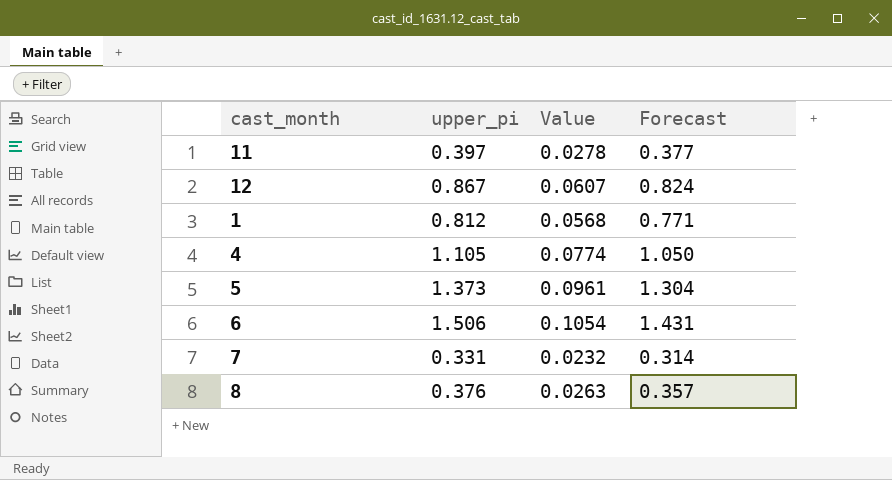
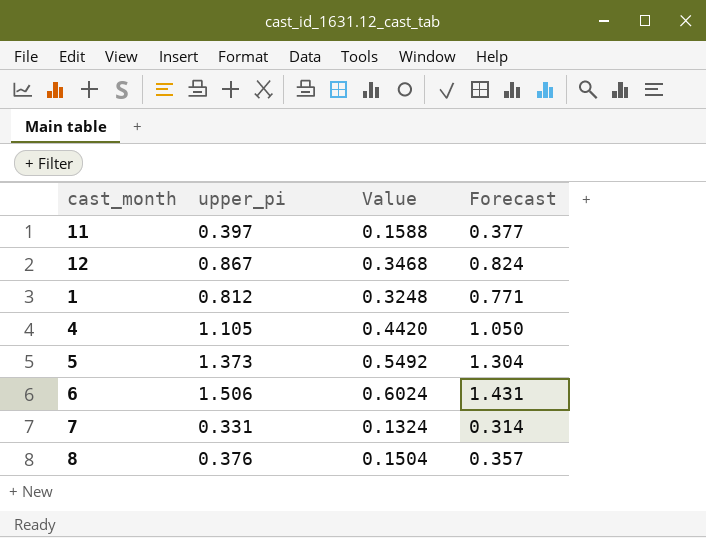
column Value | formula: [upper_pi] * 0.07 -> [upper_pi] * 0.4

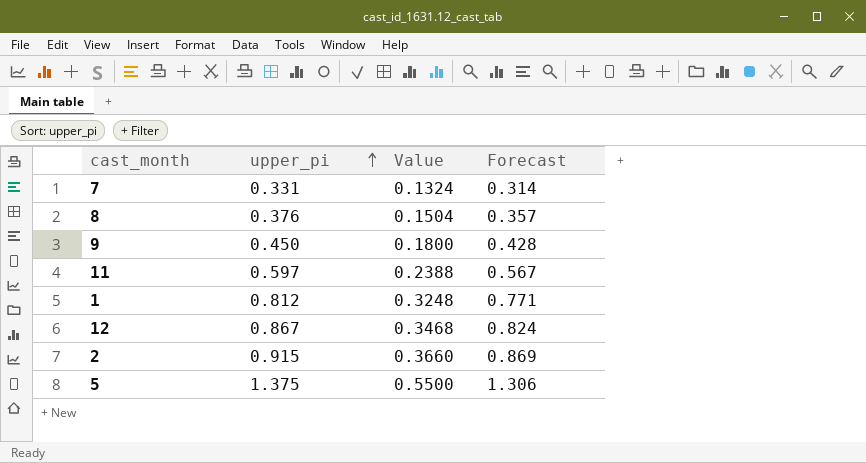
row order: none -> upper_pi ascending
row 4: 1.105 | 0.4420 | 1.050 -> none
row 6: 1.506 | 0.6024 | 1.431 -> none
row 9: none -> 0.450 | 0.1800 | 0.428
11 | upper_pi: 0.397 -> 0.597
11 | Value: 0.1588 -> 0.2388
11 | Forecast: 0.377 -> 0.567
row 2: none -> 0.915 | 0.3660 | 0.869
5 | upper_pi: 1.373 -> 1.375
5 | Value: 0.5492 -> 0.5500
5 | Forecast: 1.304 -> 1.306

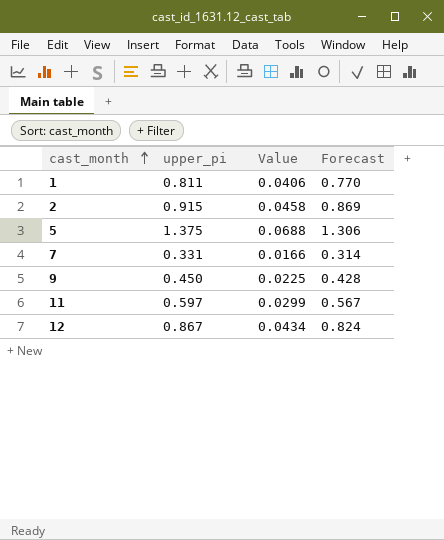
row order: upper_pi ascending -> cast_month ascending
column Value | formula: [upper_pi] * 0.4 -> [upper_pi] * 0.05
row 8: 0.376 | 0.1504 | 0.357 -> none
1 | upper_pi: 0.812 -> 0.811
1 | Forecast: 0.771 -> 0.770

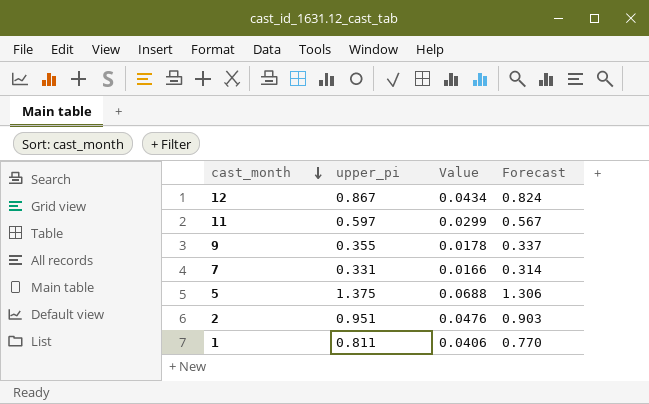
row order: cast_month ascending -> cast_month descending
9 | upper_pi: 0.450 -> 0.355
9 | Value: 0.0225 -> 0.0178
9 | Forecast: 0.428 -> 0.337
2 | upper_pi: 0.915 -> 0.951
2 | Value: 0.0458 -> 0.0476
2 | Forecast: 0.869 -> 0.903

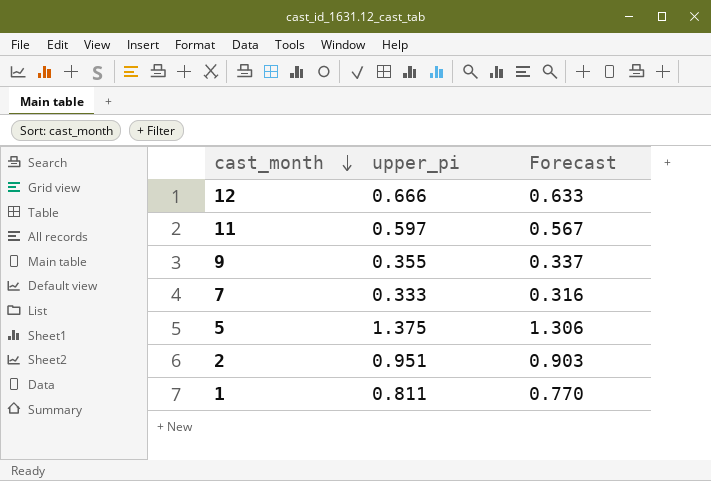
column Value | formula: [upper_pi] * 0.05 -> none
12 | upper_pi: 0.867 -> 0.666
12 | Forecast: 0.824 -> 0.633
7 | upper_pi: 0.331 -> 0.333
7 | Forecast: 0.314 -> 0.316

